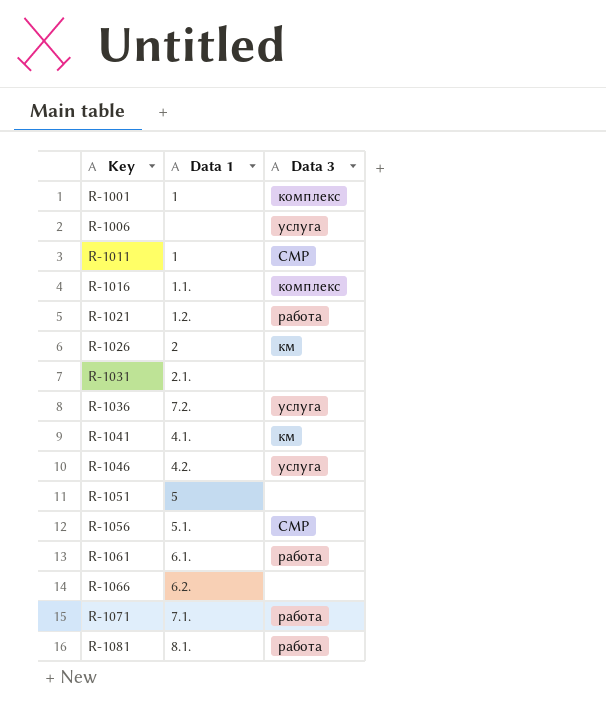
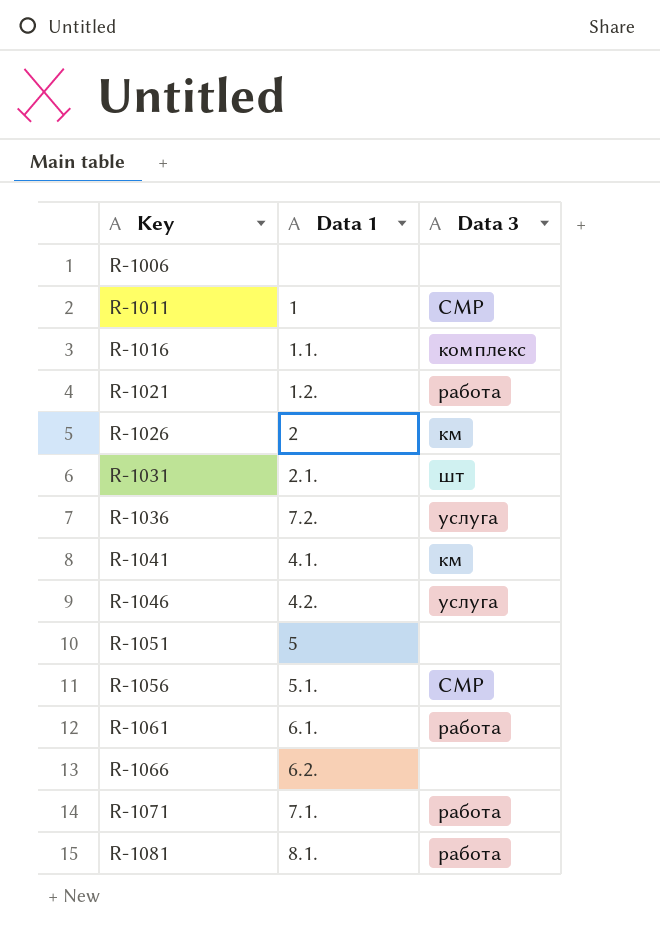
row R-1001: 1 | комплекс -> none
R-1006 | Data 3: услуга -> none
R-1031 | Data 3: none -> шт

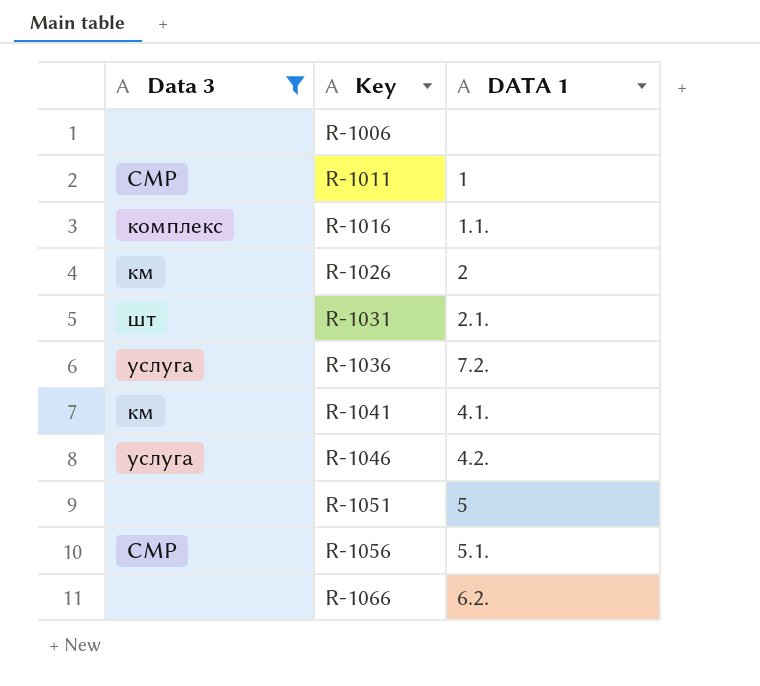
filter: none -> Data 3 != работа
column Data 3 | position: 3 -> 1
column name: Data 1 -> DATA 1

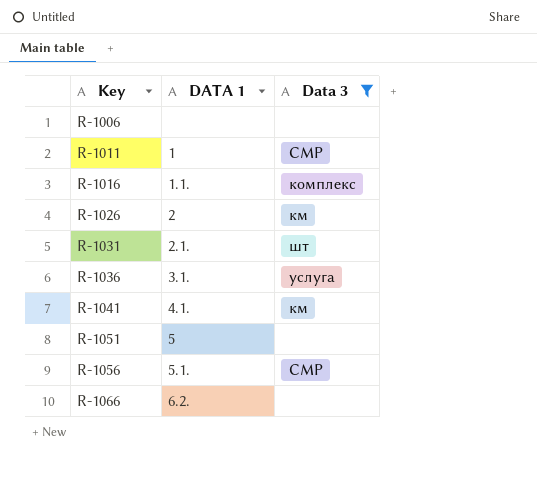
column Data 3 | position: 1 -> 3
row R-1046: услуга | 4.2. -> none
R-1036 | DATA 1: 7.2. -> 3.1.

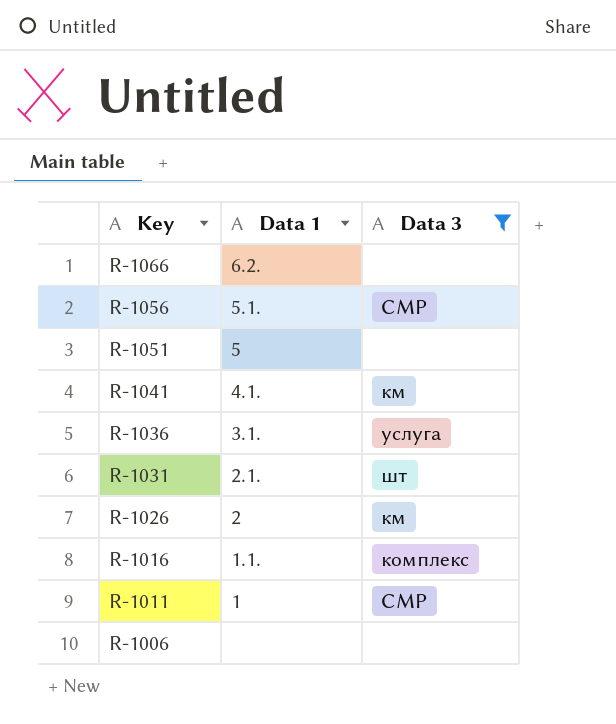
row order: Key ascending -> Key descending
column name: DATA 1 -> Data 1

